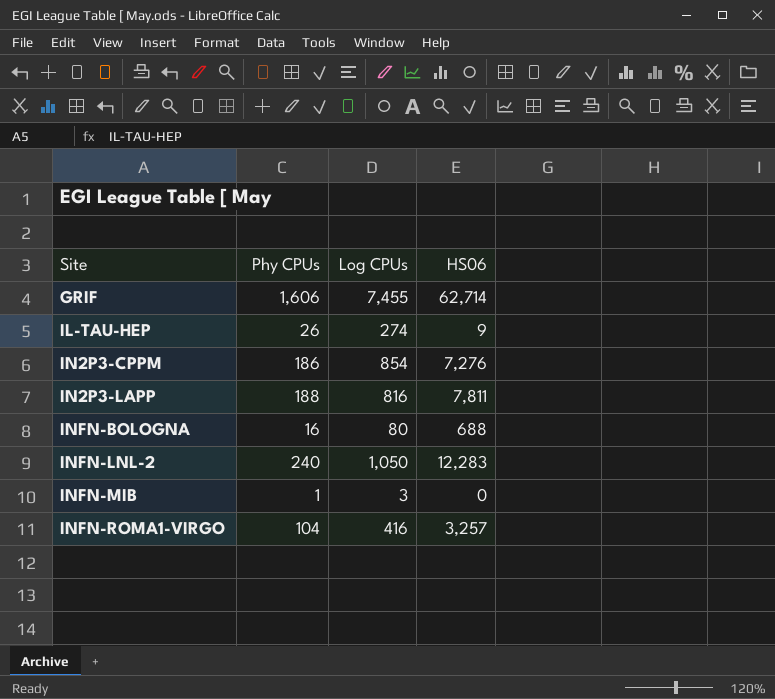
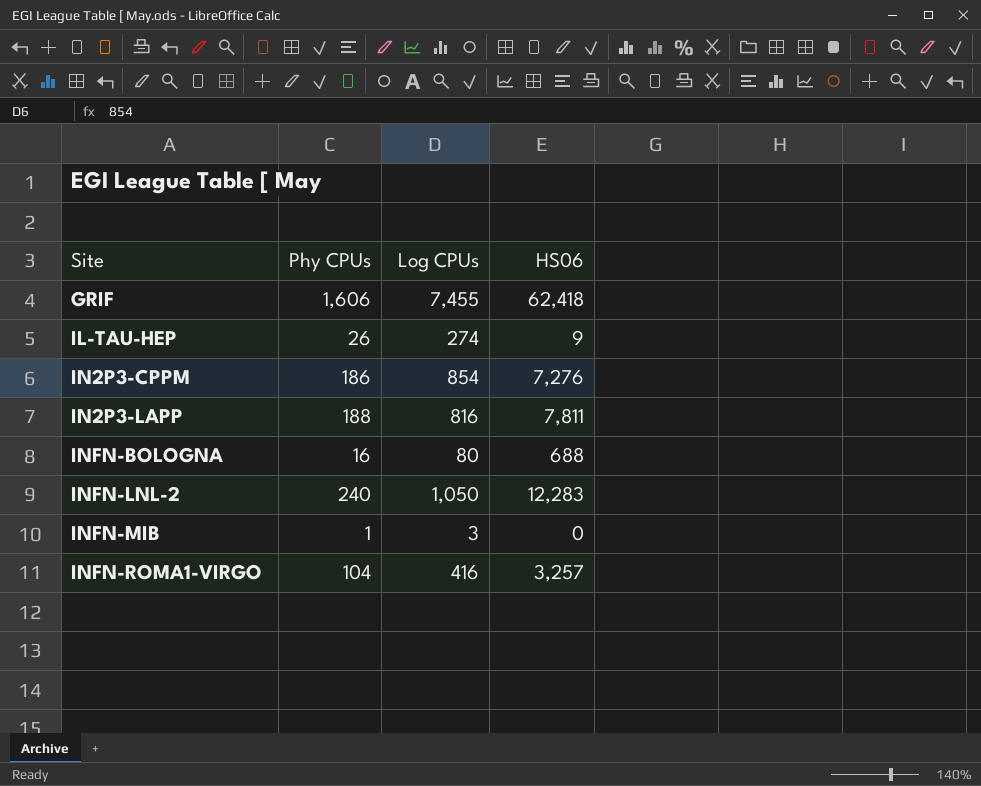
GRIF | HS06: 62,714 -> 62,418

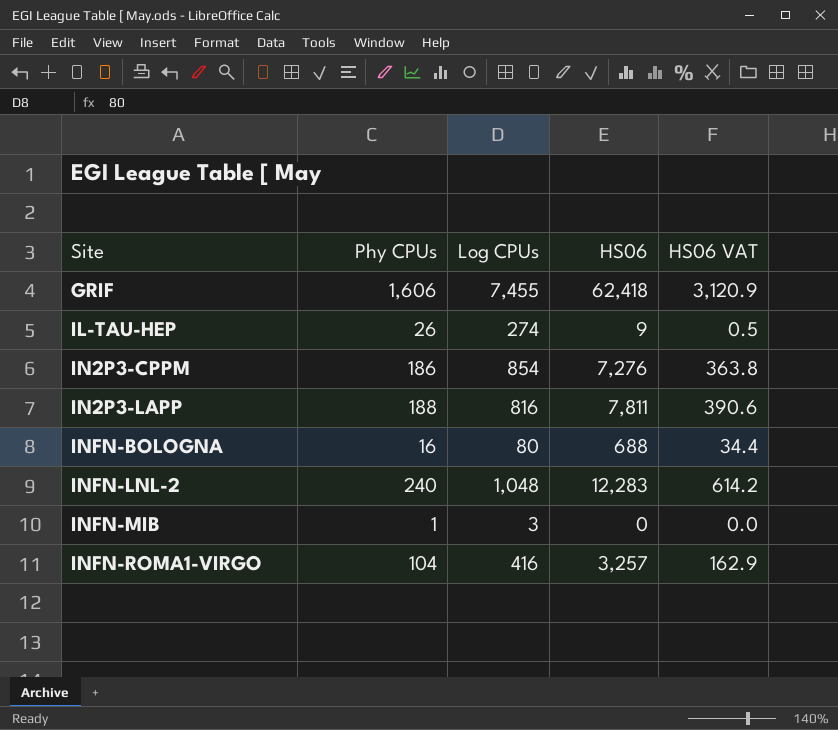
column HS06 VAT | formula: none -> [HS06] * 0.05
INFN-LNL-2 | Log CPUs: 1,050 -> 1,048

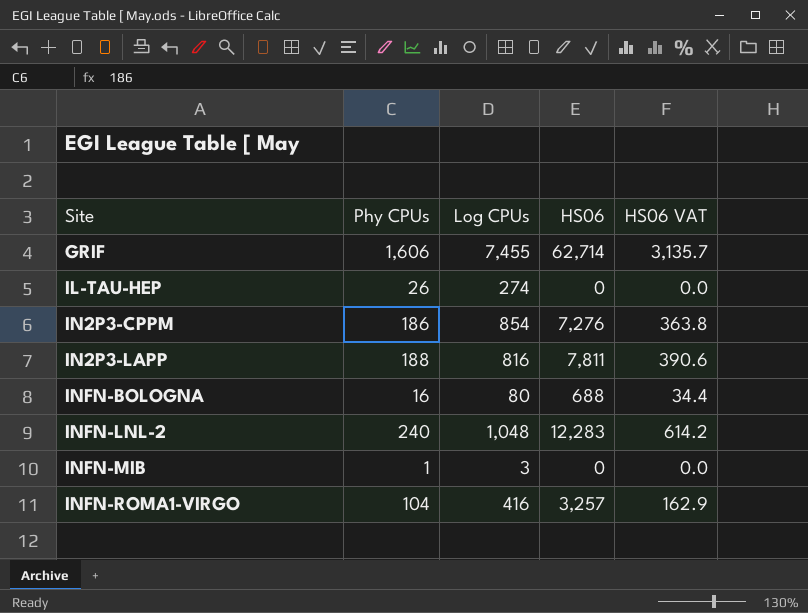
GRIF | HS06: 62,418 -> 62,714
GRIF | HS06 VAT: 3,120.9 -> 3,135.7
IL-TAU-HEP | HS06: 9 -> 0
IL-TAU-HEP | HS06 VAT: 0.5 -> 0.0

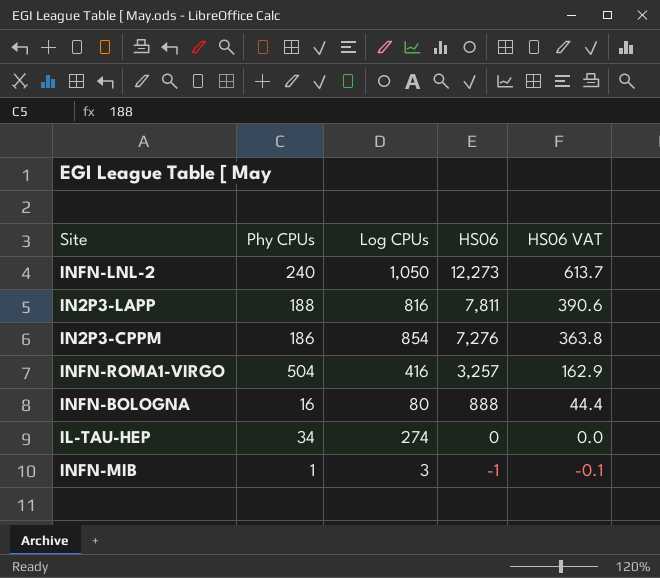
row order: Site ascending -> HS06 descending
row GRIF: 1,606 | 7,455 | 62,714 | 3,135.7 -> none
INFN-LNL-2 | Log CPUs: 1,048 -> 1,050
INFN-LNL-2 | HS06: 12,283 -> 12,273
INFN-LNL-2 | HS06 VAT: 614.2 -> 613.7
INFN-ROMA1-VIRGO | Phy CPUs: 104 -> 504
INFN-BOLOGNA | HS06: 688 -> 888
INFN-BOLOGNA | HS06 VAT: 34.4 -> 44.4
IL-TAU-HEP | Phy CPUs: 26 -> 34
INFN-MIB | HS06: 0 -> -1
INFN-MIB | HS06 VAT: 0.0 -> -0.1

